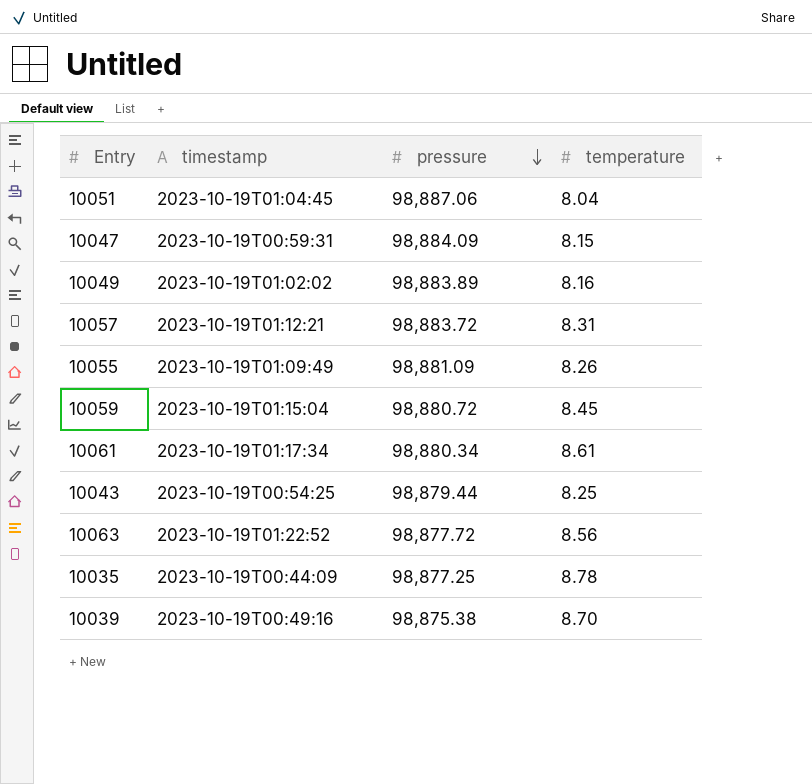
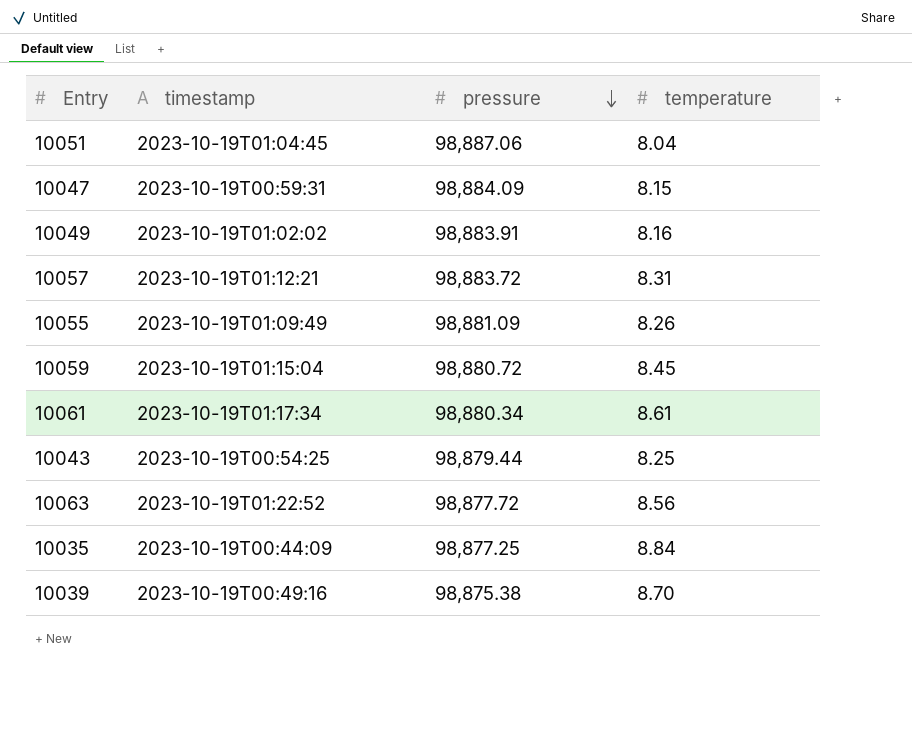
10049 | pressure: 98,883.89 -> 98,883.91
10035 | temperature: 8.78 -> 8.84

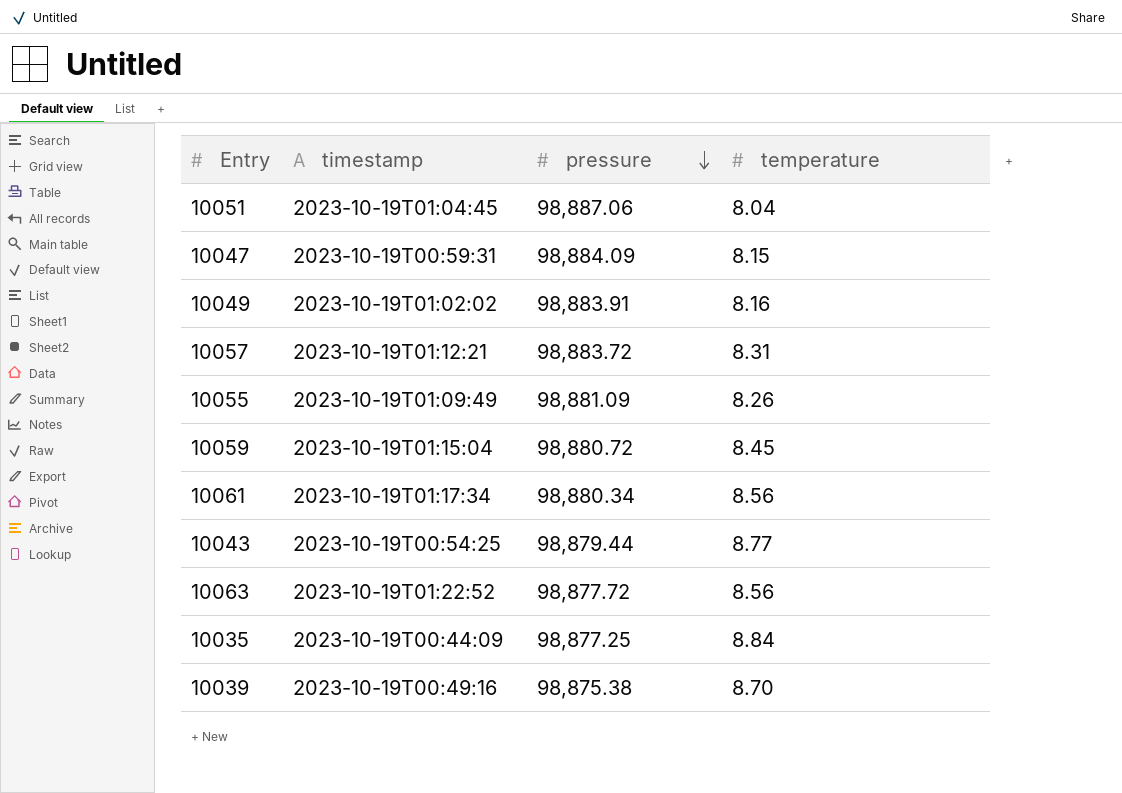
10061 | temperature: 8.61 -> 8.56
10043 | temperature: 8.25 -> 8.77

